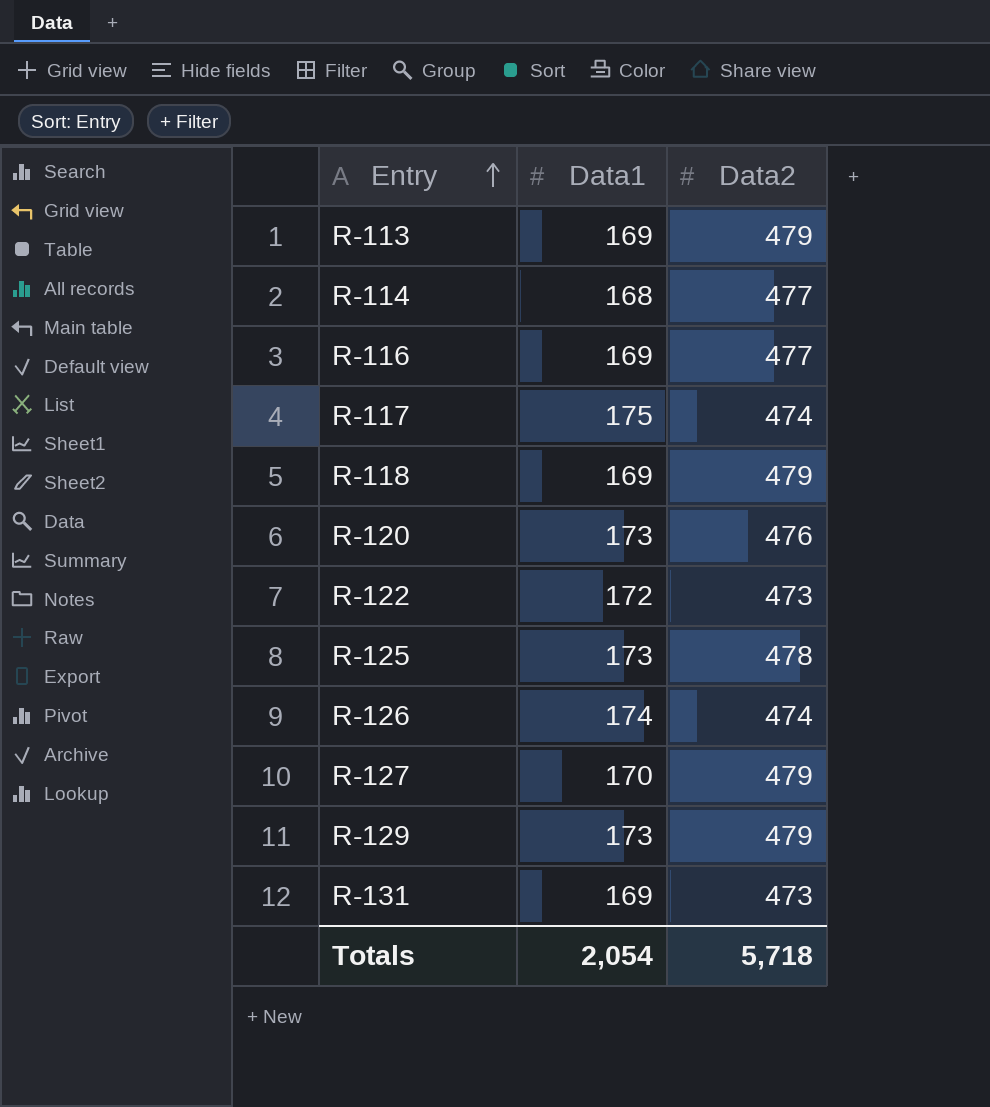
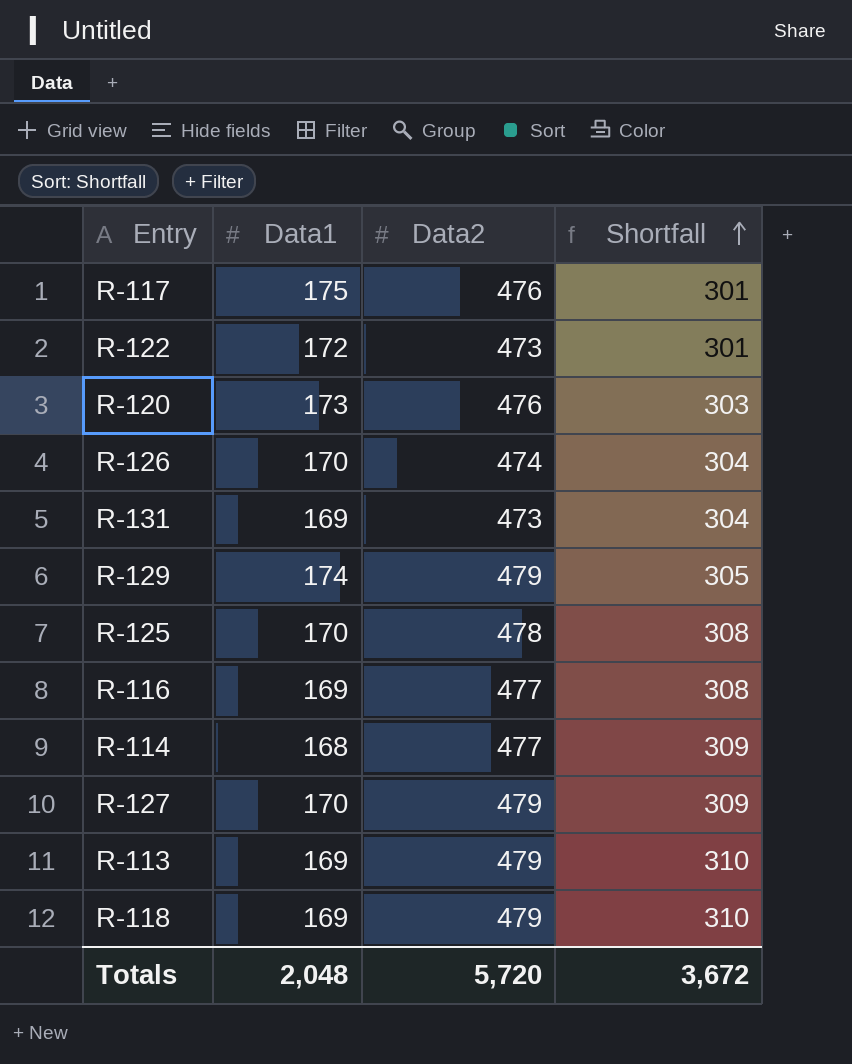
row order: Entry ascending -> Shortfall ascending
column Shortfall | formula: none -> [Data2] - [Data1]
R-117 | Data2: 474 -> 476
R-126 | Data1: 174 -> 170
R-129 | Data1: 173 -> 174
R-125 | Data1: 173 -> 170
Totals | Data1: 2,054 -> 2,048
Totals | Data2: 5,718 -> 5,720

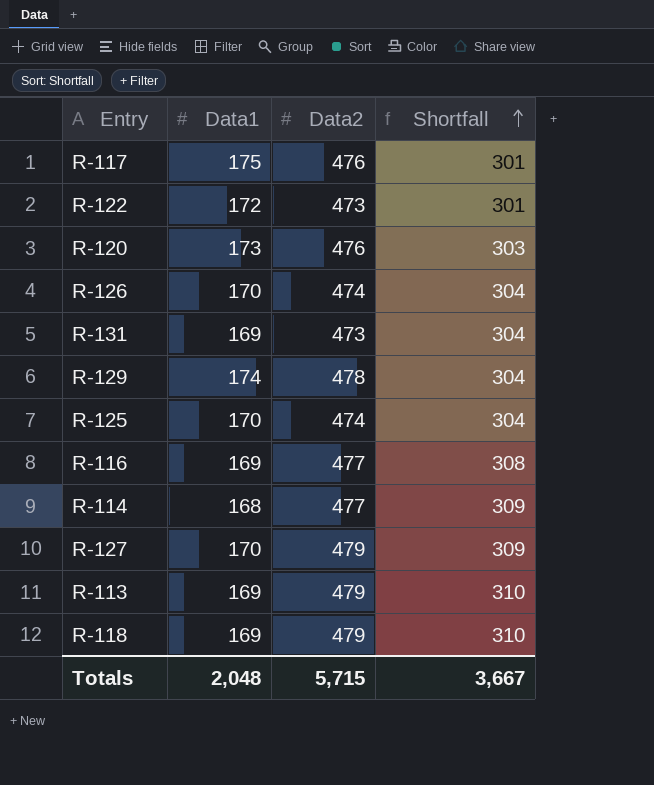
R-129 | Data2: 479 -> 478
R-129 | Shortfall: 305 -> 304
R-125 | Data2: 478 -> 474
R-125 | Shortfall: 308 -> 304
Totals | Data2: 5,720 -> 5,715
Totals | Shortfall: 3,672 -> 3,667

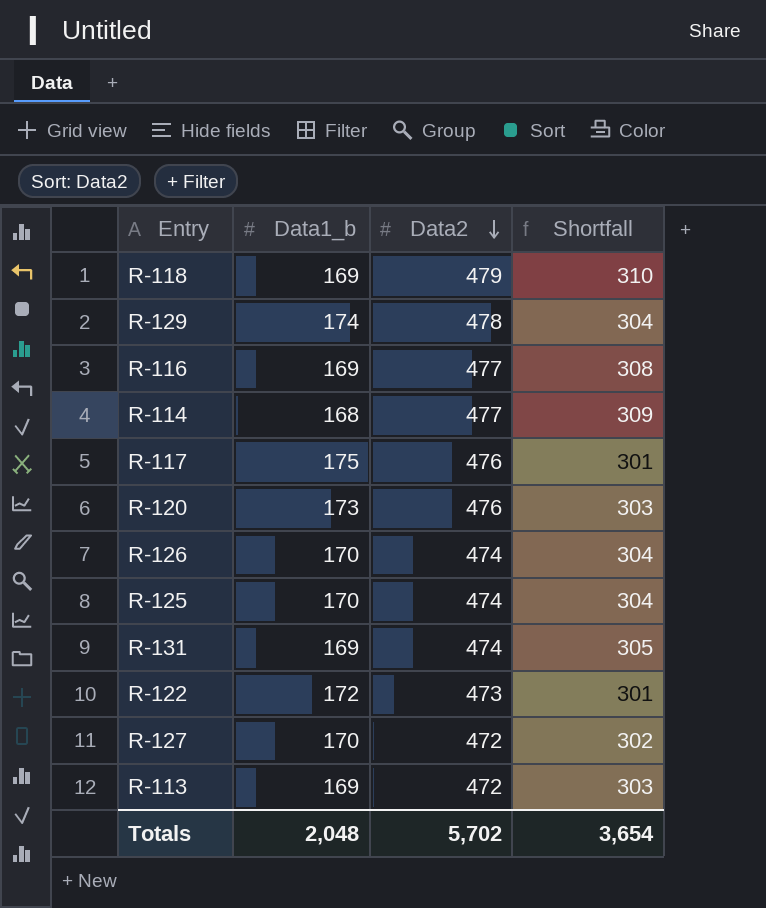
row order: Shortfall ascending -> Data2 descending
column name: Data1 -> Data1_b
R-131 | Data2: 473 -> 474
R-131 | Shortfall: 304 -> 305
R-127 | Data2: 479 -> 472
R-127 | Shortfall: 309 -> 302
R-113 | Data2: 479 -> 472
R-113 | Shortfall: 310 -> 303
Totals | Data2: 5,715 -> 5,702
Totals | Shortfall: 3,667 -> 3,654

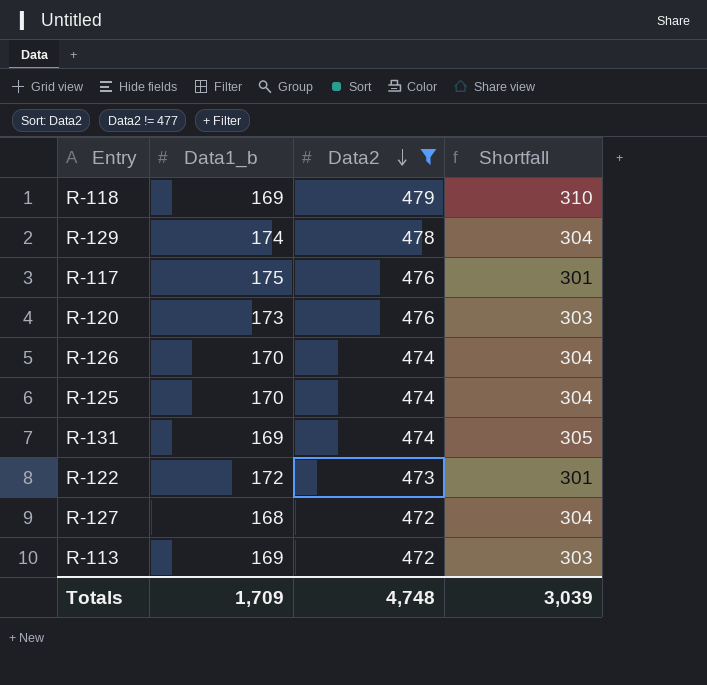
filter: none -> Data2 != 477
R-127 | Data1_b: 170 -> 168
R-127 | Shortfall: 302 -> 304
Totals | Data1_b: 2,048 -> 1,709
Totals | Data2: 5,702 -> 4,748
Totals | Shortfall: 3,654 -> 3,039

